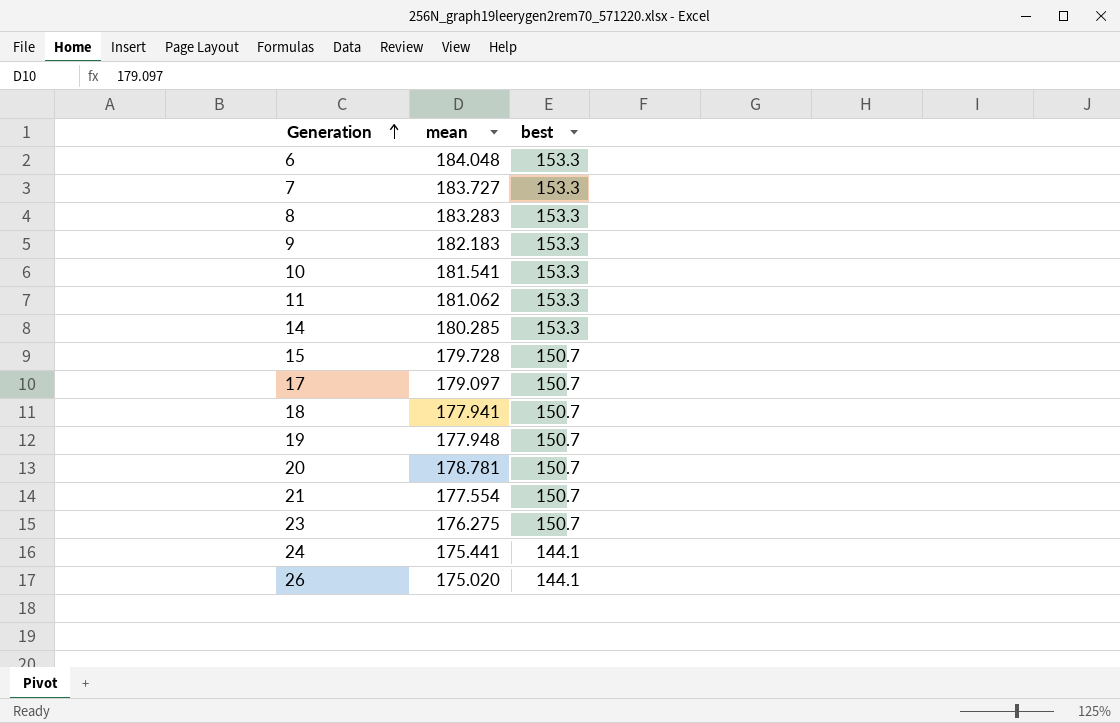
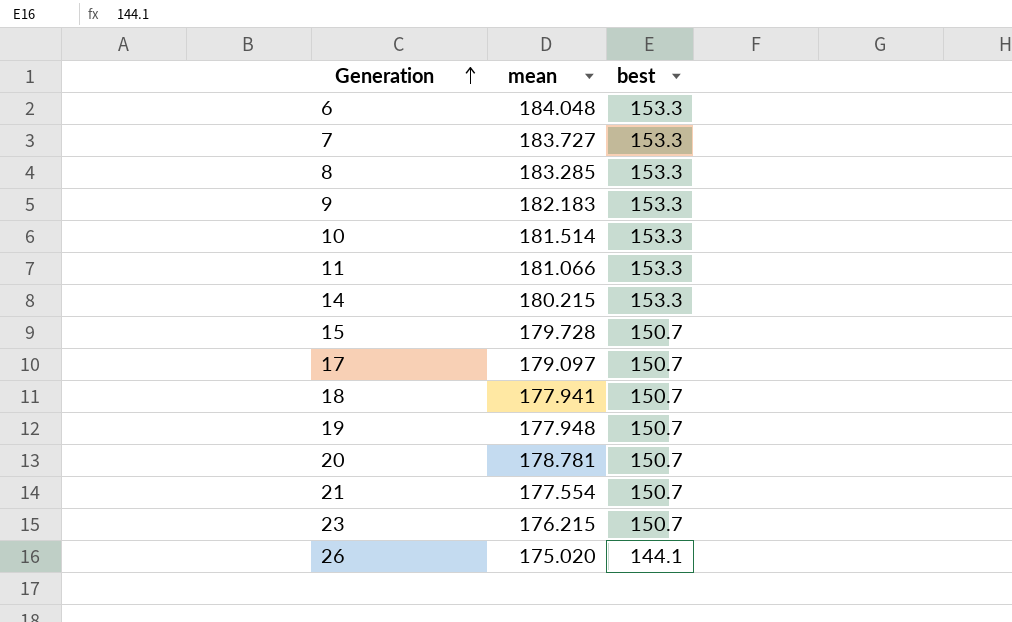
row 24: 175.441 | 144.1 -> none
8 | mean: 183.283 -> 183.285
10 | mean: 181.541 -> 181.514
11 | mean: 181.062 -> 181.066
14 | mean: 180.285 -> 180.215
23 | mean: 176.275 -> 176.215

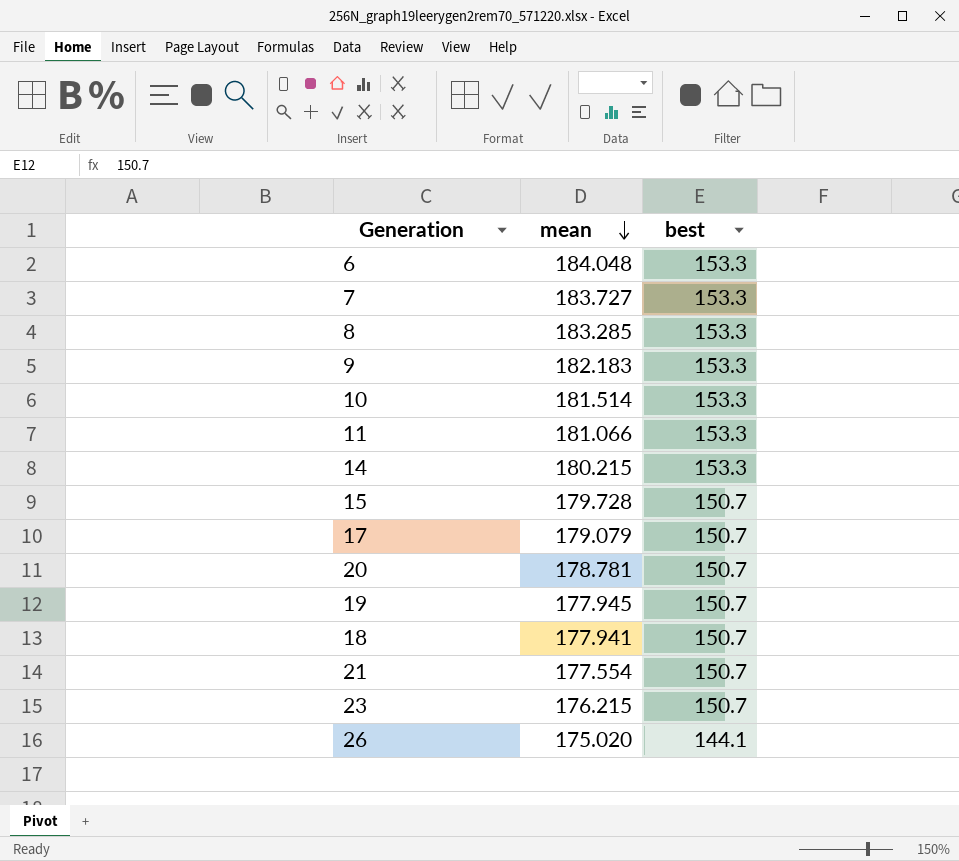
row order: Generation ascending -> mean descending
17 | mean: 179.097 -> 179.079
19 | mean: 177.948 -> 177.945

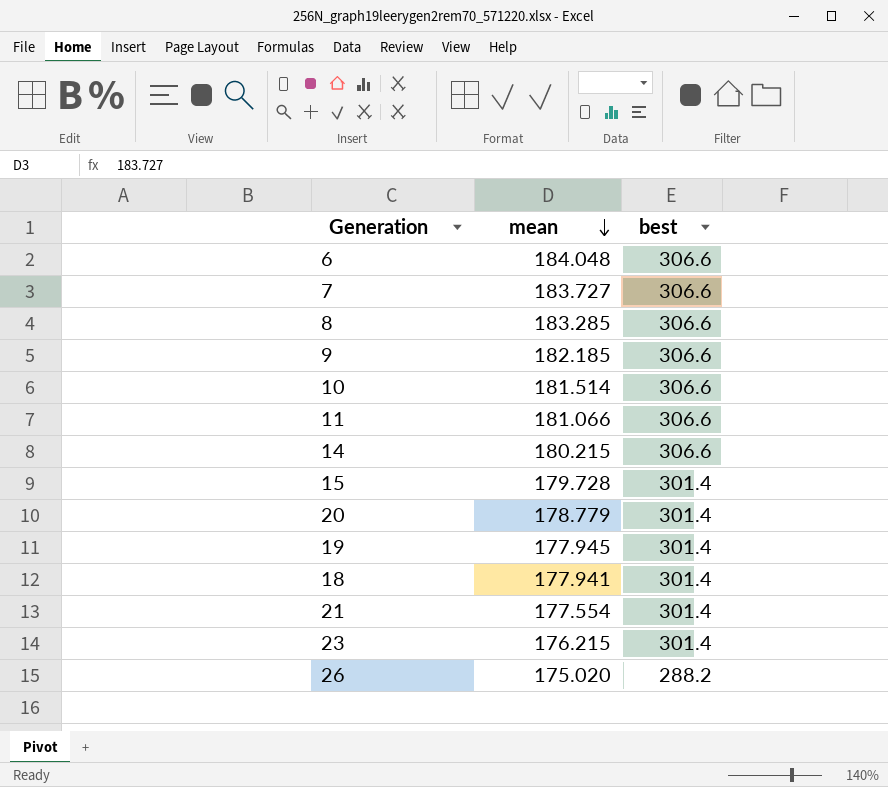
row 17: 179.079 | 150.7 -> none
6 | best: 153.3 -> 306.6
7 | best: 153.3 -> 306.6
8 | best: 153.3 -> 306.6
9 | mean: 182.183 -> 182.185
9 | best: 153.3 -> 306.6
10 | best: 153.3 -> 306.6
11 | best: 153.3 -> 306.6
14 | best: 153.3 -> 306.6
15 | best: 150.7 -> 301.4
20 | mean: 178.781 -> 178.779
20 | best: 150.7 -> 301.4
19 | best: 150.7 -> 301.4
18 | best: 150.7 -> 301.4
21 | best: 150.7 -> 301.4
23 | best: 150.7 -> 301.4
26 | best: 144.1 -> 288.2

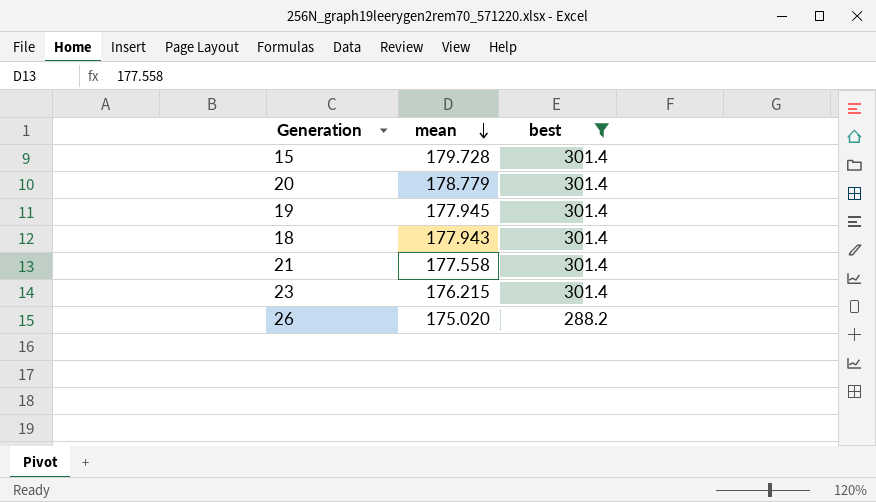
filter: none -> best != 306.6
18 | mean: 177.941 -> 177.943
21 | mean: 177.554 -> 177.558

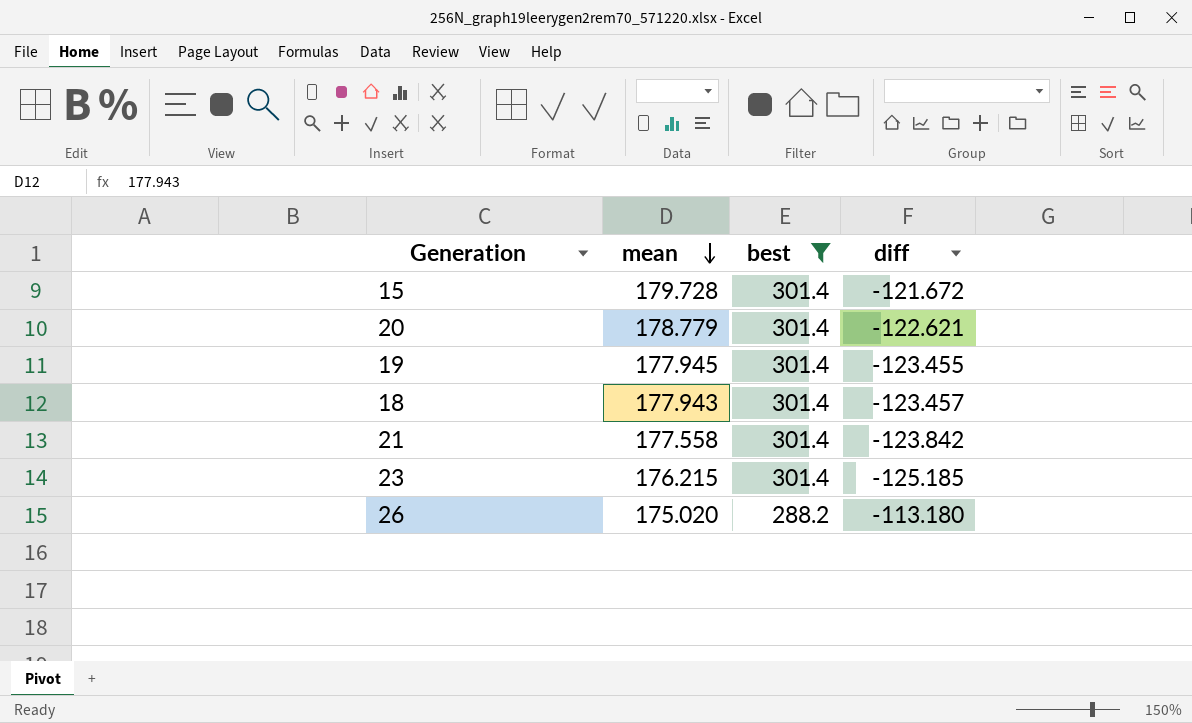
column diff | formula: none -> [mean] - [best]

